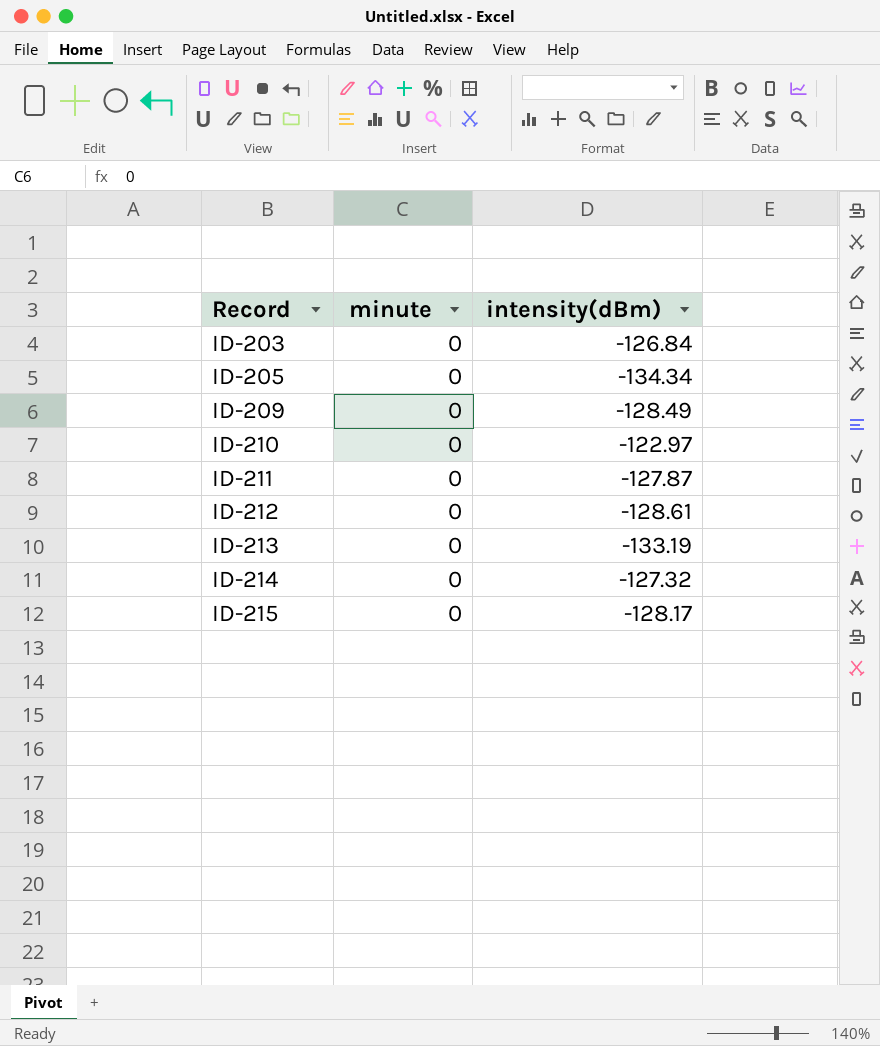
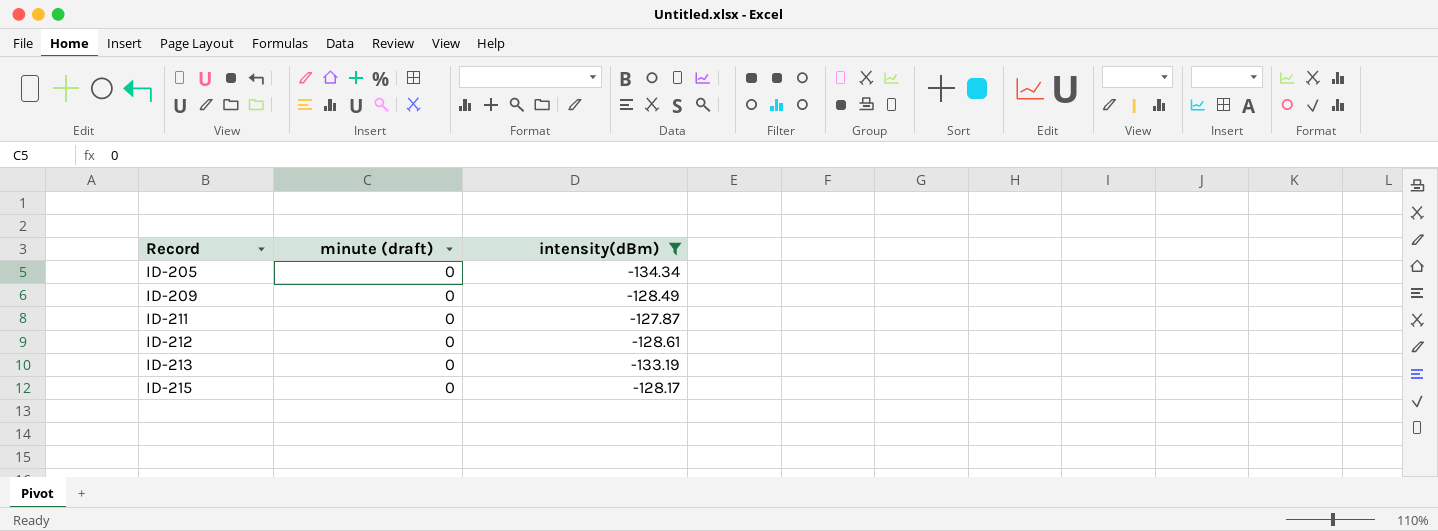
filter: none -> intensity(dBm) <= -127.87
column name: minute -> minute (draft)

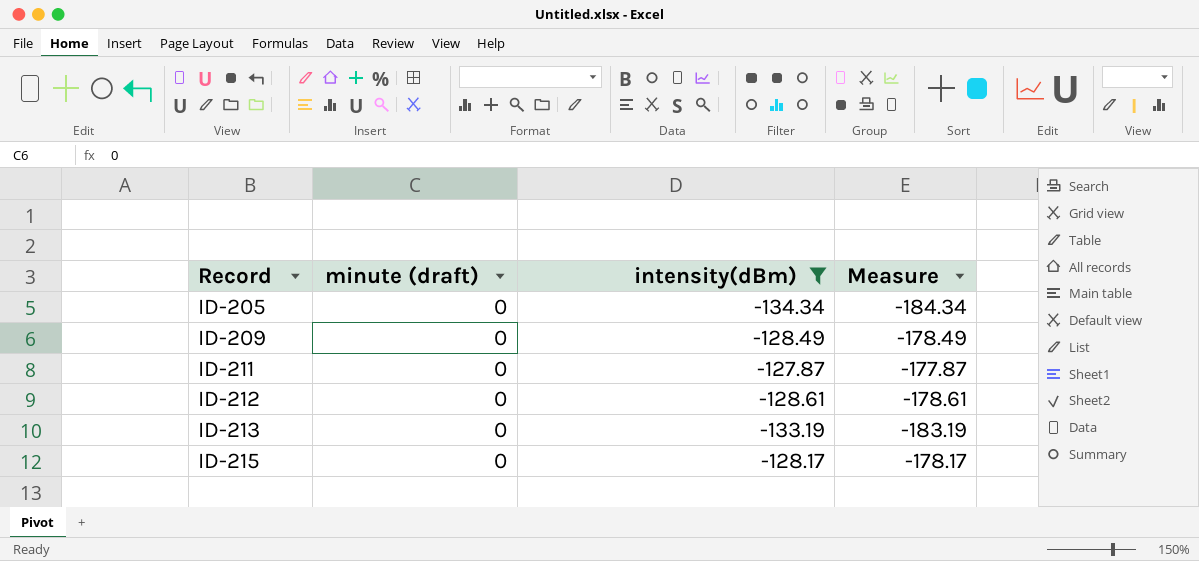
column Measure | formula: none -> [intensity(dBm)] - 50

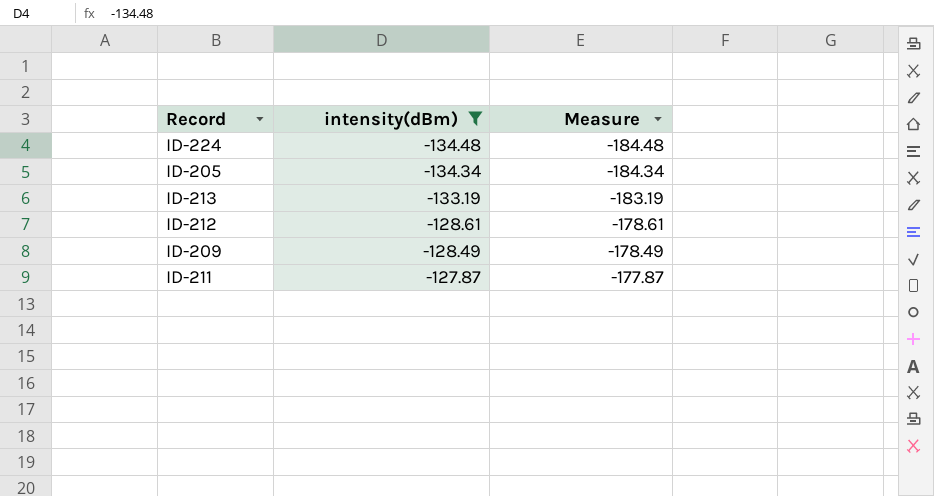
row order: Record ascending -> intensity(dBm) ascending
column minute (draft) | position: 2 -> none
row ID-215: 0 | -128.17 | -178.17 -> none
row ID-224: none -> -134.48 | -184.48

